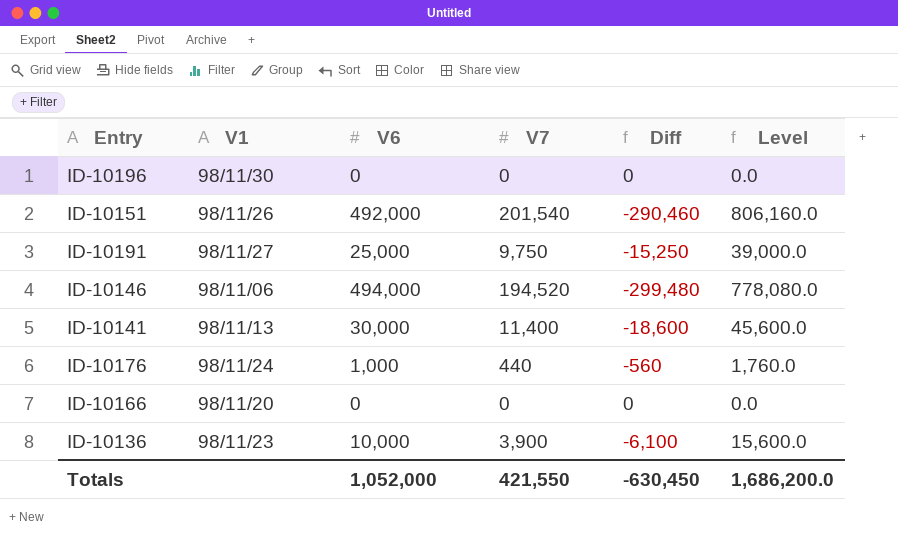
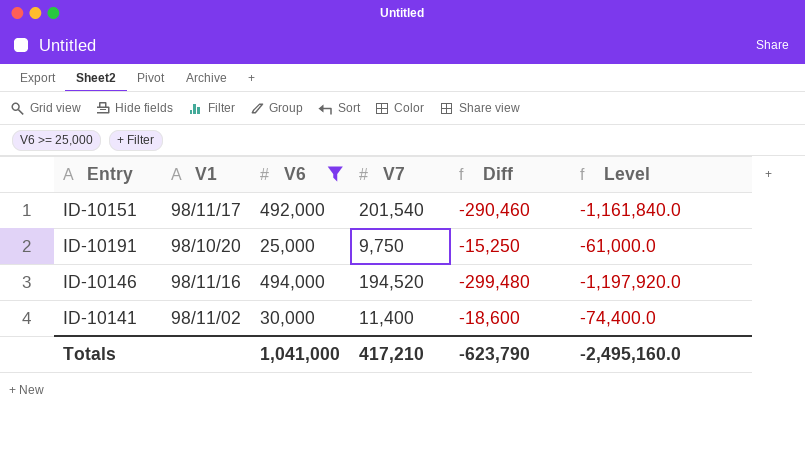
filter: none -> V6 >= 25,000
column Level | formula: [V7] * 4 -> [Diff] * 4
ID-10151 | V1: 98/11/26 -> 98/11/17
ID-10191 | V1: 98/11/27 -> 98/10/20
ID-10146 | V1: 98/11/06 -> 98/11/16
ID-10141 | V1: 98/11/13 -> 98/11/02
Totals | V6: 1,052,000 -> 1,041,000
Totals | V7: 421,550 -> 417,210
Totals | Diff: -630,450 -> -623,790
Totals | Level: 1,686,200.0 -> -2,495,160.0

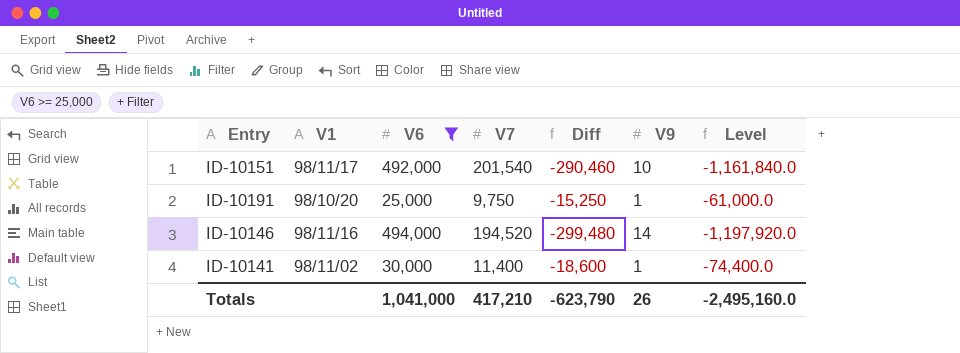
column V9 | position: none -> 6

